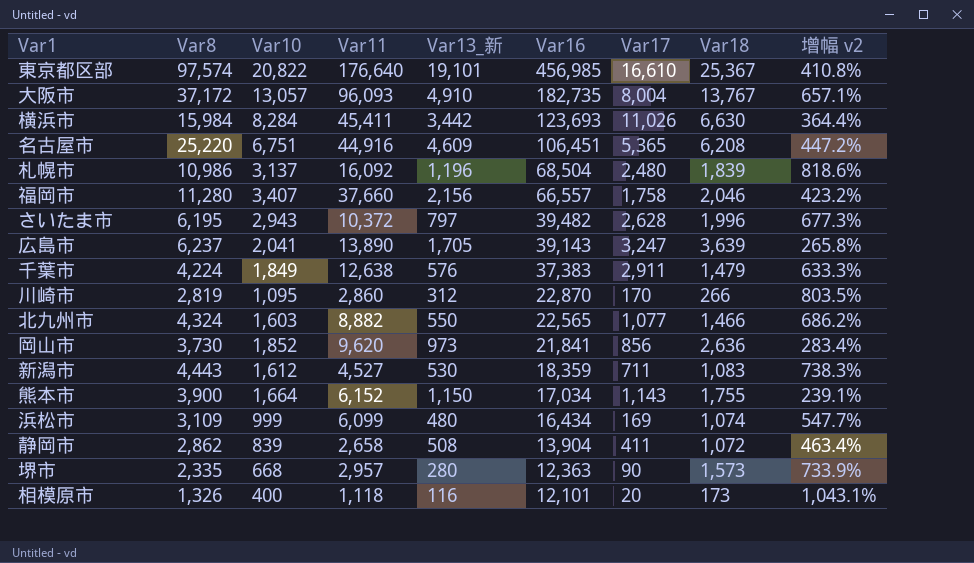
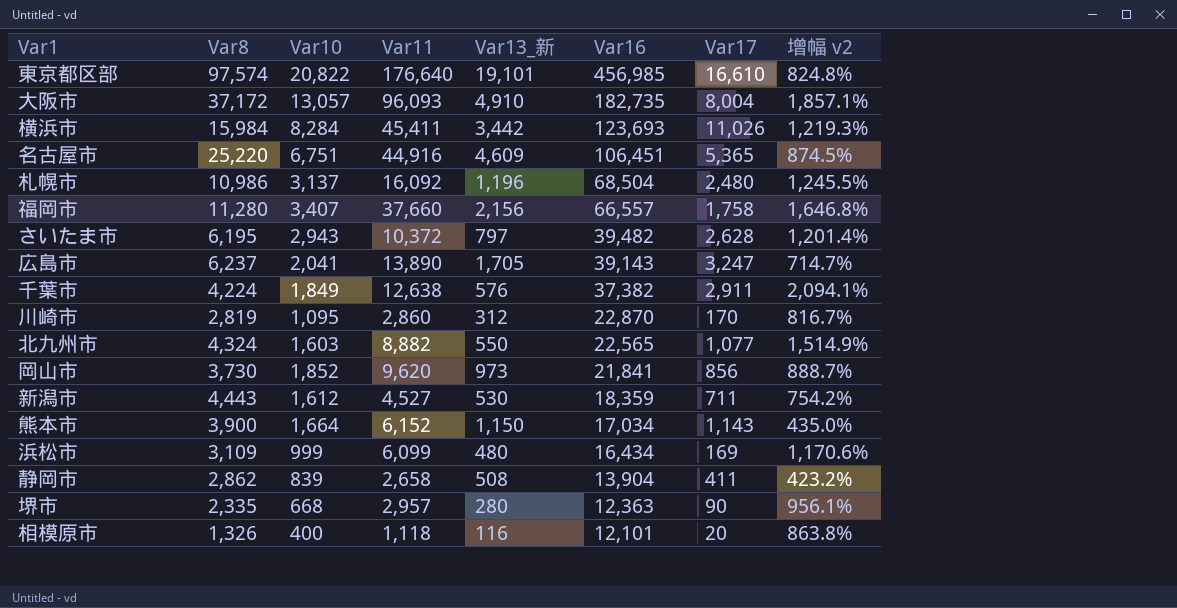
column Var18 | position: 8 -> none
column 增幅 v2 | formula: ([Var8] - [Var13_新]) / [Var13_新] -> ([Var11] - [Var13_新]) / [Var13_新]
千葉市 | Var16: 37,383 -> 37,382

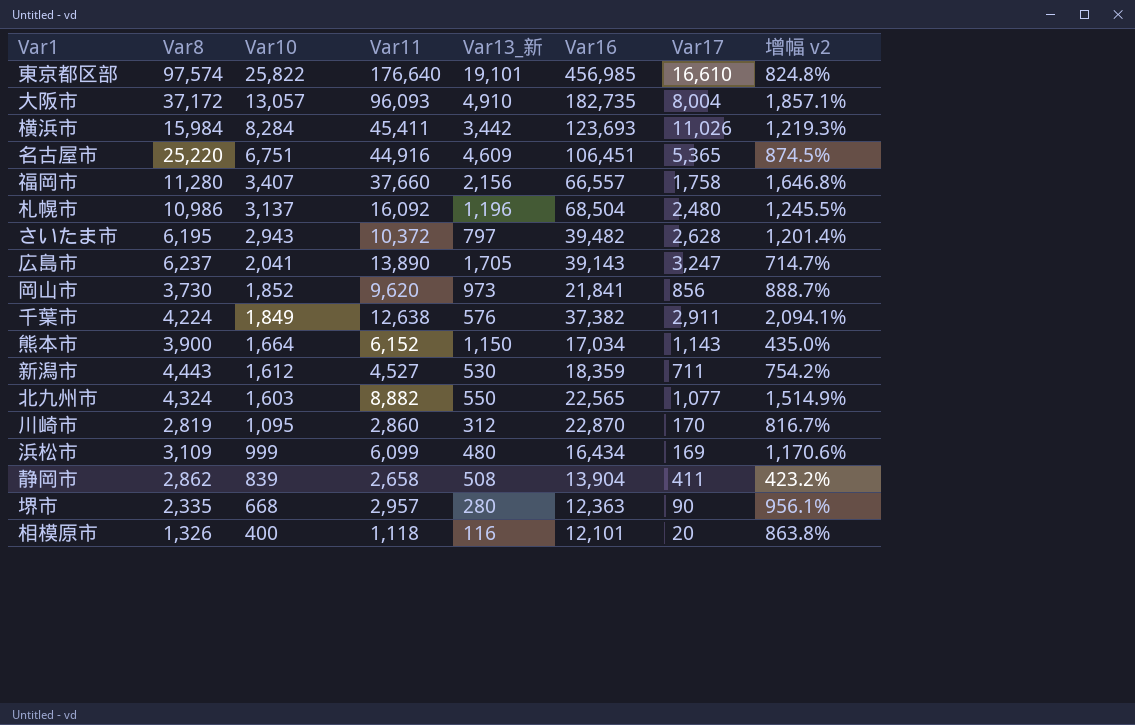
row order: Var16 descending -> Var10 descending
東京都区部 | Var10: 20,822 -> 25,822

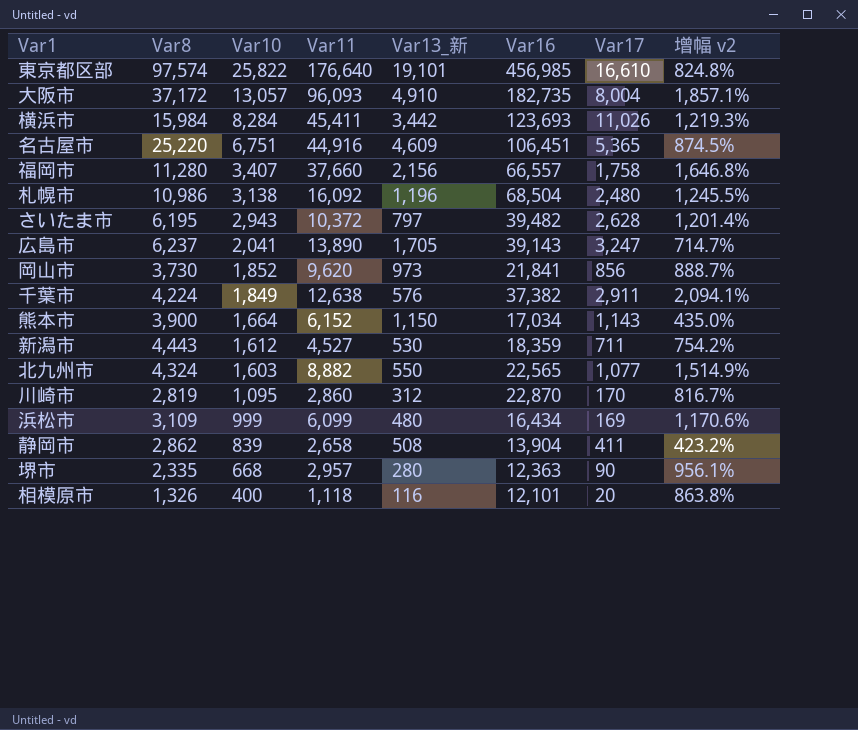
札幌市 | Var10: 3,137 -> 3,138

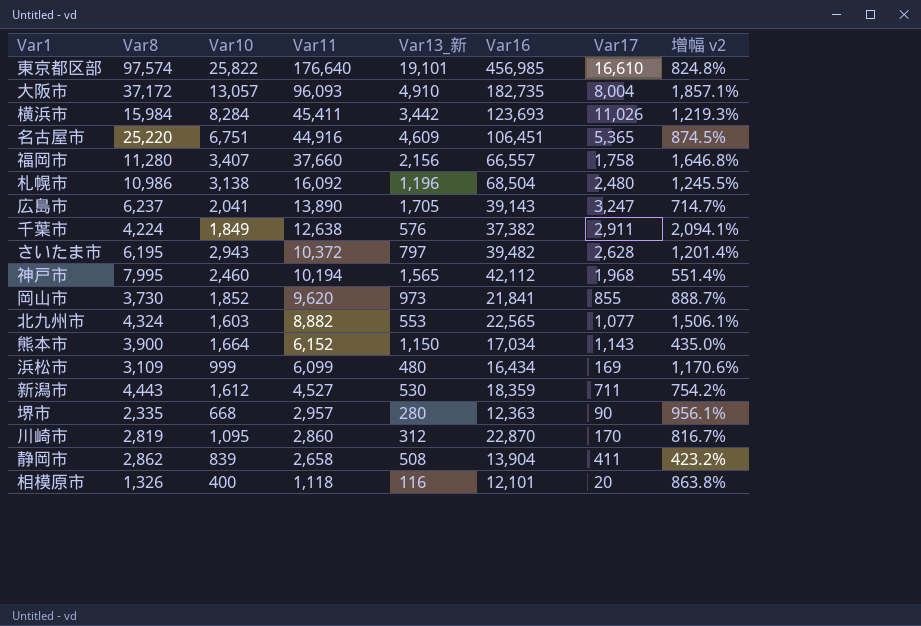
row order: Var10 descending -> Var11 descending
row 神戸市: none -> 7,995 | 2,460 | 10,194 | 1,565 | 42,112 | 1,968 | 551.4%
岡山市 | Var17: 856 -> 855
北九州市 | Var13_新: 550 -> 553
北九州市 | 增幅 v2: 1,514.9% -> 1,506.1%

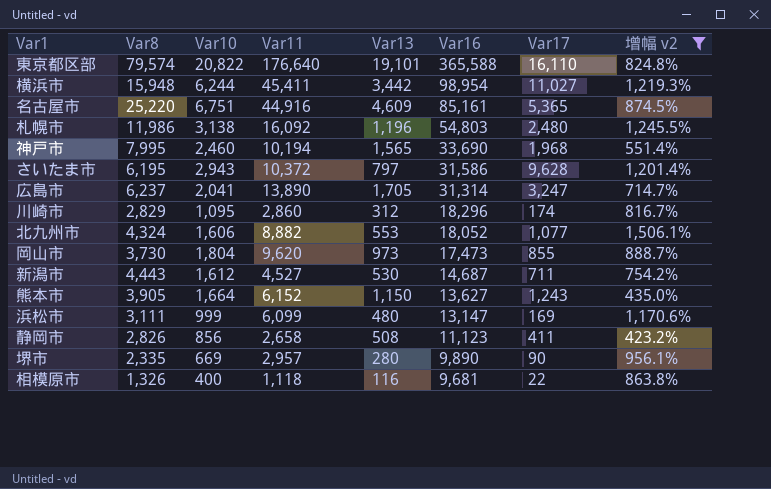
filter: none -> 增幅 v2 <= 1,506.1%
row order: Var11 descending -> Var16 descending
column name: Var13_新 -> Var13
東京都区部 | Var8: 97,574 -> 79,574
東京都区部 | Var10: 25,822 -> 20,822
東京都区部 | Var16: 456,985 -> 365,588
東京都区部 | Var17: 16,610 -> 16,110
横浜市 | Var8: 15,984 -> 15,948
横浜市 | Var10: 8,284 -> 6,244
横浜市 | Var16: 123,693 -> 98,954
横浜市 | Var17: 11,026 -> 11,027
名古屋市 | Var16: 106,451 -> 85,161
札幌市 | Var8: 10,986 -> 11,986
札幌市 | Var16: 68,504 -> 54,803
神戸市 | Var16: 42,112 -> 33,690
さいたま市 | Var16: 39,482 -> 31,586
さいたま市 | Var17: 2,628 -> 9,628
広島市 | Var16: 39,143 -> 31,314
川崎市 | Var8: 2,819 -> 2,829
川崎市 | Var16: 22,870 -> 18,296
川崎市 | Var17: 170 -> 174
北九州市 | Var10: 1,603 -> 1,606
北九州市 | Var16: 22,565 -> 18,052
岡山市 | Var10: 1,852 -> 1,804
岡山市 | Var16: 21,841 -> 17,473
新潟市 | Var16: 18,359 -> 14,687
熊本市 | Var8: 3,900 -> 3,905
熊本市 | Var16: 17,034 -> 13,627
熊本市 | Var17: 1,143 -> 1,243
浜松市 | Var8: 3,109 -> 3,111
浜松市 | Var16: 16,434 -> 13,147
静岡市 | Var8: 2,862 -> 2,826
静岡市 | Var10: 839 -> 856
静岡市 | Var16: 13,904 -> 11,123
堺市 | Var10: 668 -> 669
堺市 | Var16: 12,363 -> 9,890
相模原市 | Var16: 12,101 -> 9,681
相模原市 | Var17: 20 -> 22

